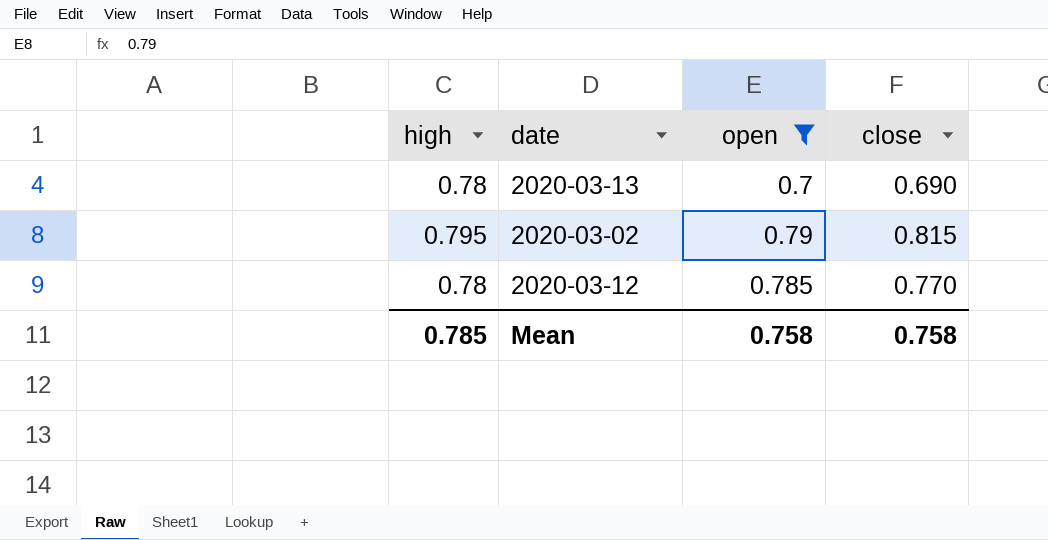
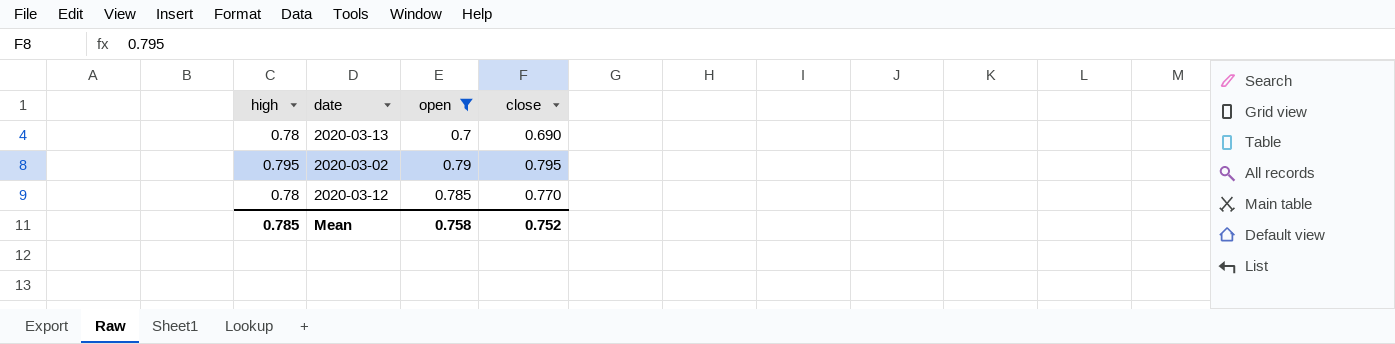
2020-03-02 | close: 0.815 -> 0.795
Mean | close: 0.758 -> 0.752

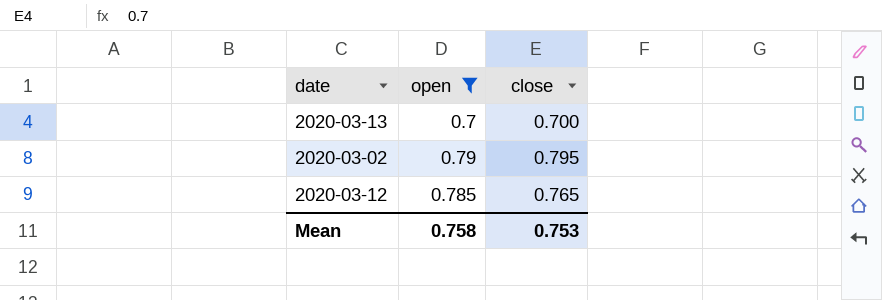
column high | position: 1 -> none
2020-03-13 | close: 0.690 -> 0.700
2020-03-12 | close: 0.770 -> 0.765
Mean | close: 0.752 -> 0.753

